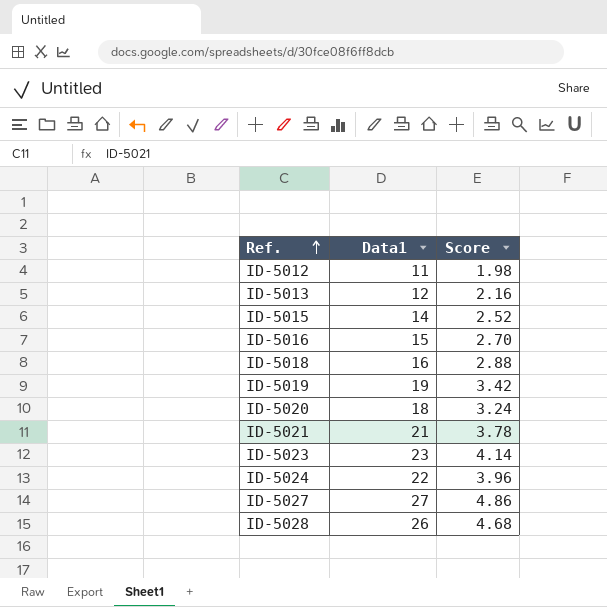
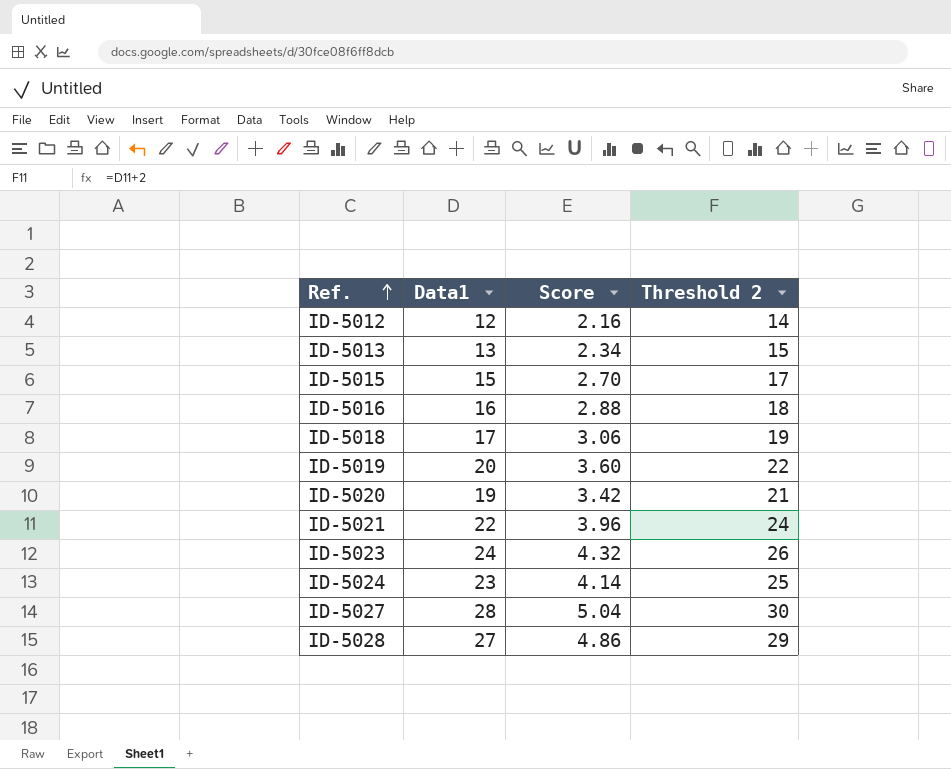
column Threshold 2 | formula: none -> [Data1] + 2
ID-5012 | Data1: 11 -> 12
ID-5012 | Score: 1.98 -> 2.16
ID-5013 | Data1: 12 -> 13
ID-5013 | Score: 2.16 -> 2.34
ID-5015 | Data1: 14 -> 15
ID-5015 | Score: 2.52 -> 2.70
ID-5016 | Data1: 15 -> 16
ID-5016 | Score: 2.70 -> 2.88
ID-5018 | Data1: 16 -> 17
ID-5018 | Score: 2.88 -> 3.06
ID-5019 | Data1: 19 -> 20
ID-5019 | Score: 3.42 -> 3.60
ID-5020 | Data1: 18 -> 19
ID-5020 | Score: 3.24 -> 3.42
ID-5021 | Data1: 21 -> 22
ID-5021 | Score: 3.78 -> 3.96
ID-5023 | Data1: 23 -> 24
ID-5023 | Score: 4.14 -> 4.32
ID-5024 | Data1: 22 -> 23
ID-5024 | Score: 3.96 -> 4.14
ID-5027 | Data1: 27 -> 28
ID-5027 | Score: 4.86 -> 5.04
ID-5028 | Data1: 26 -> 27
ID-5028 | Score: 4.68 -> 4.86

